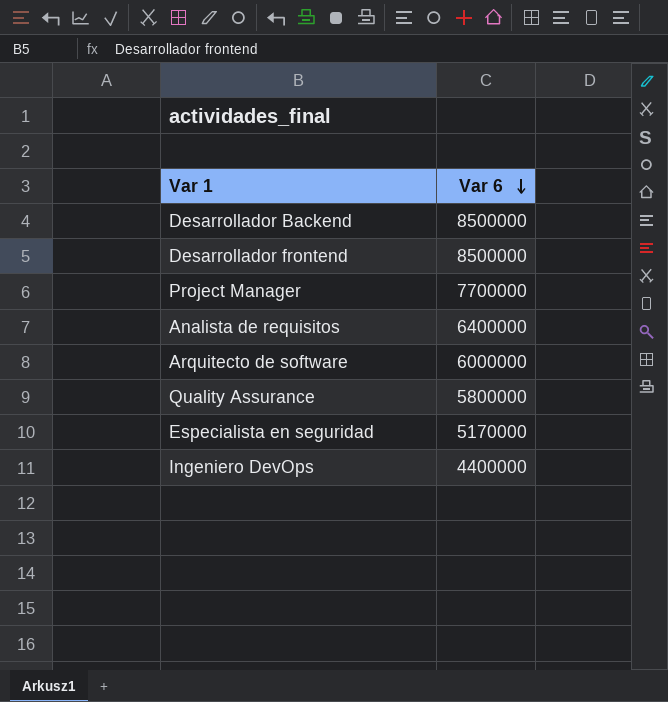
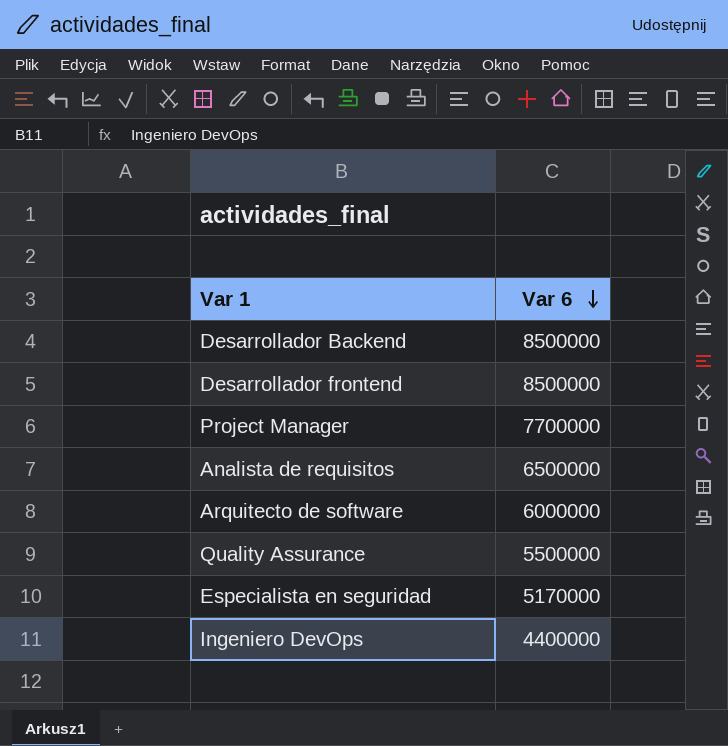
Analista de requisitos | Var 6: 6400000 -> 6500000
Quality Assurance | Var 6: 5800000 -> 5500000

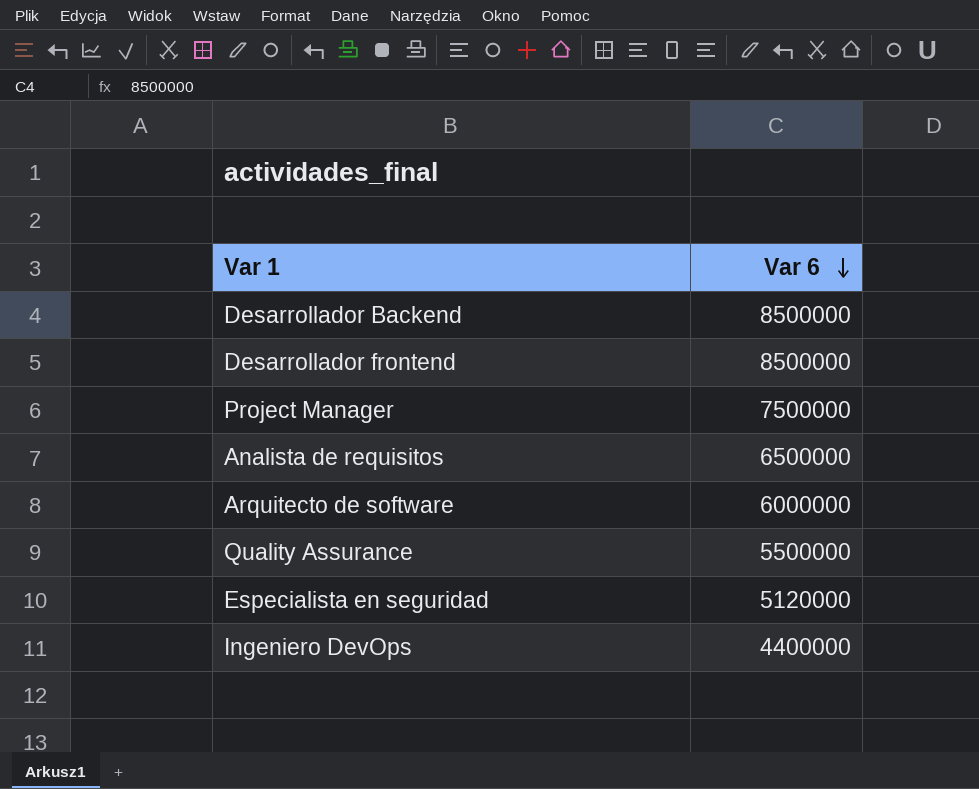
Project Manager | Var 6: 7700000 -> 7500000
Especialista en seguridad | Var 6: 5170000 -> 5120000

